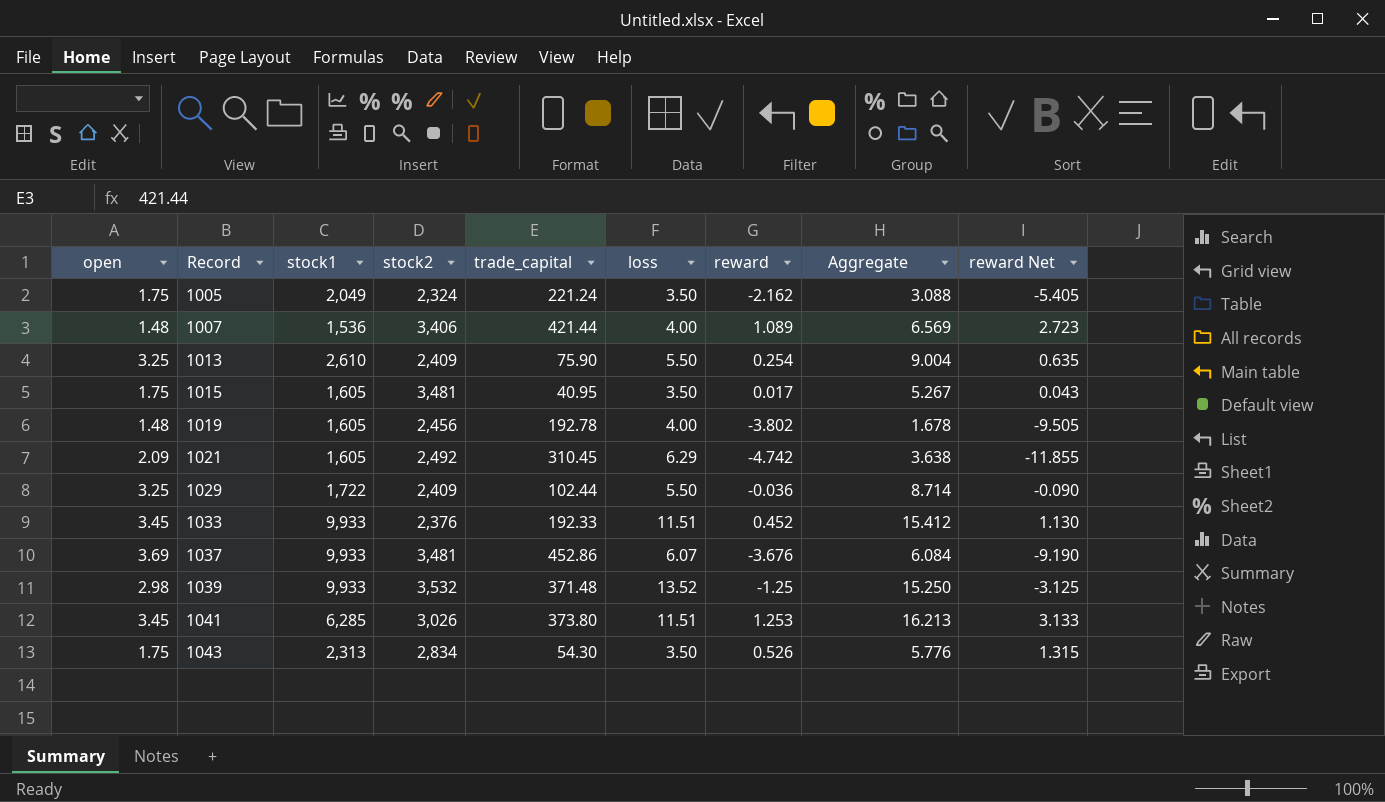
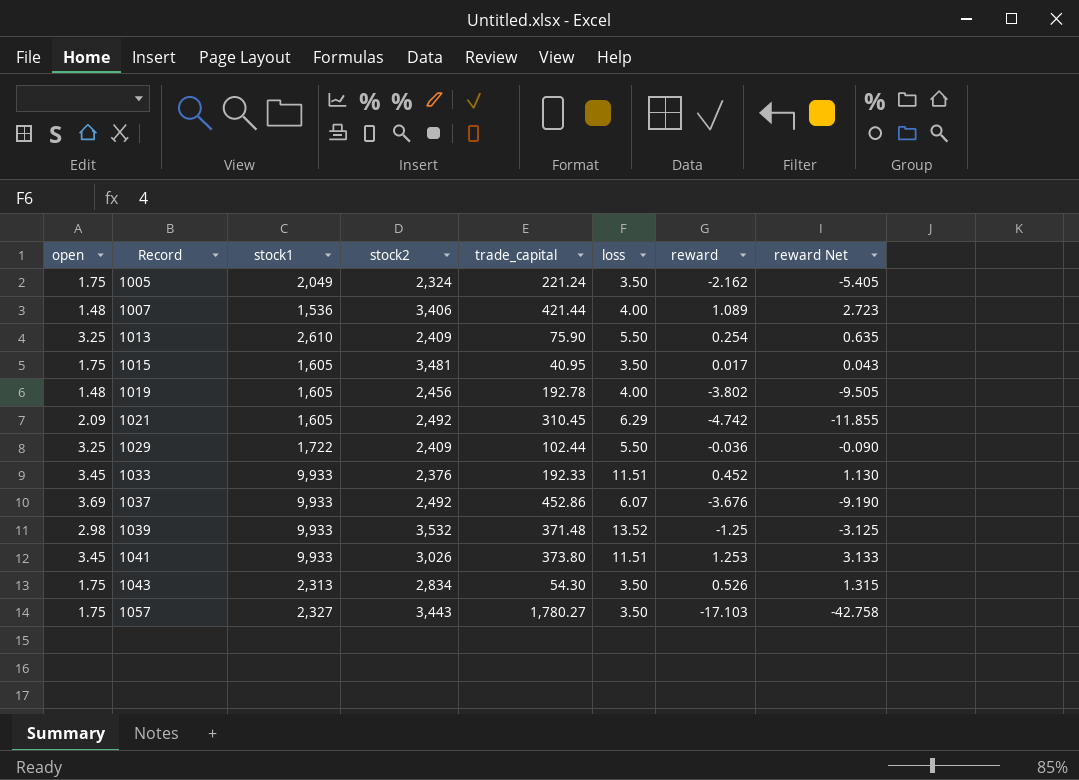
column Aggregate | formula: [open] + [loss] + [reward] -> none
1037 | stock2: 3,481 -> 2,492
1041 | stock1: 6,285 -> 9,933
row 1057: none -> 1.75 | 2,327 | 3,443 | 1,780.27 | 3.50 | -17.103 | -42.758

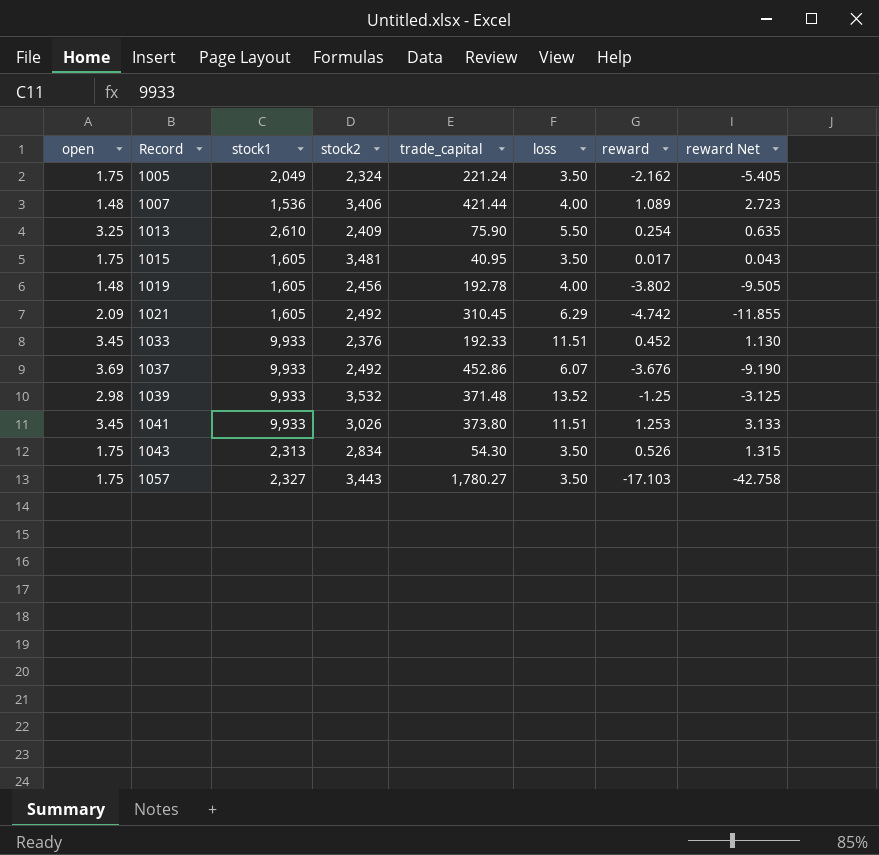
row 1029: 3.25 | 1,722 | 2,409 | 102.44 | 5.50 | -0.036 | -0.090 -> none

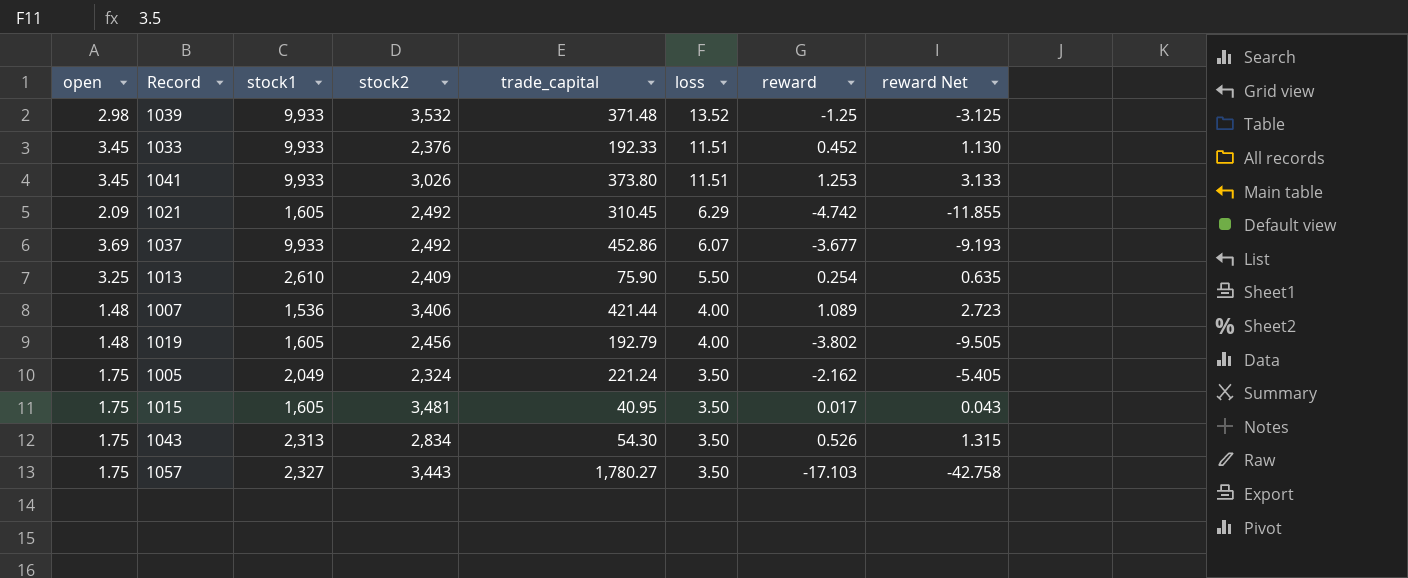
row order: Record ascending -> loss descending
1037 | reward: -3.676 -> -3.677
1037 | reward Net: -9.190 -> -9.193
1019 | trade_capital: 192.78 -> 192.79

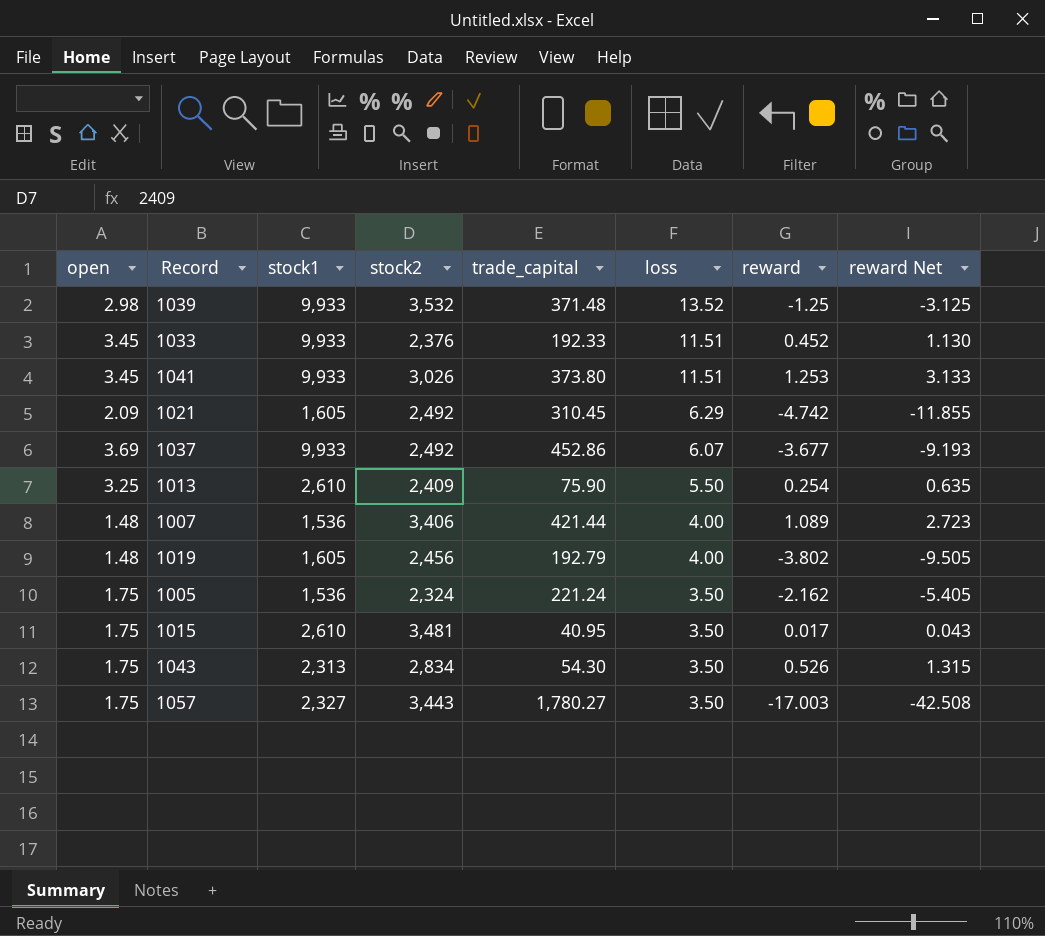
1005 | stock1: 2,049 -> 1,536
1015 | stock1: 1,605 -> 2,610
1057 | reward: -17.103 -> -17.003
1057 | reward Net: -42.758 -> -42.508

